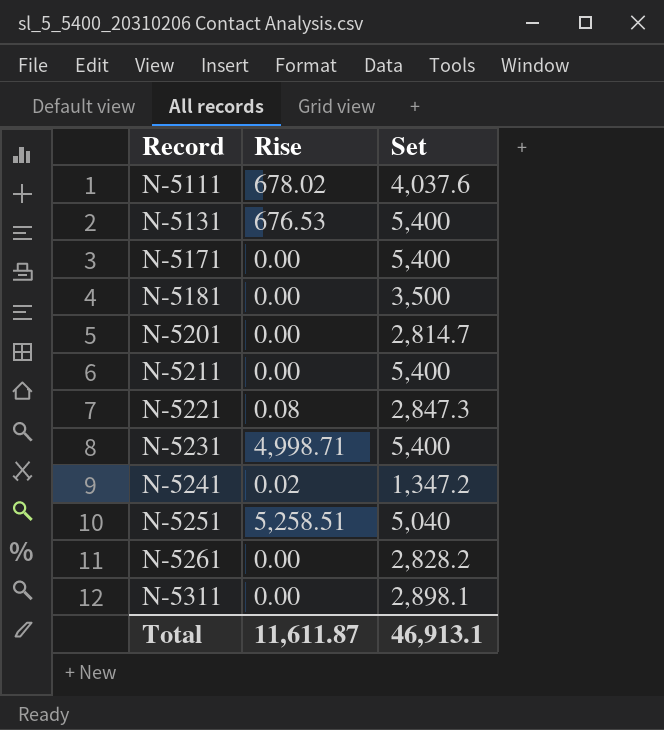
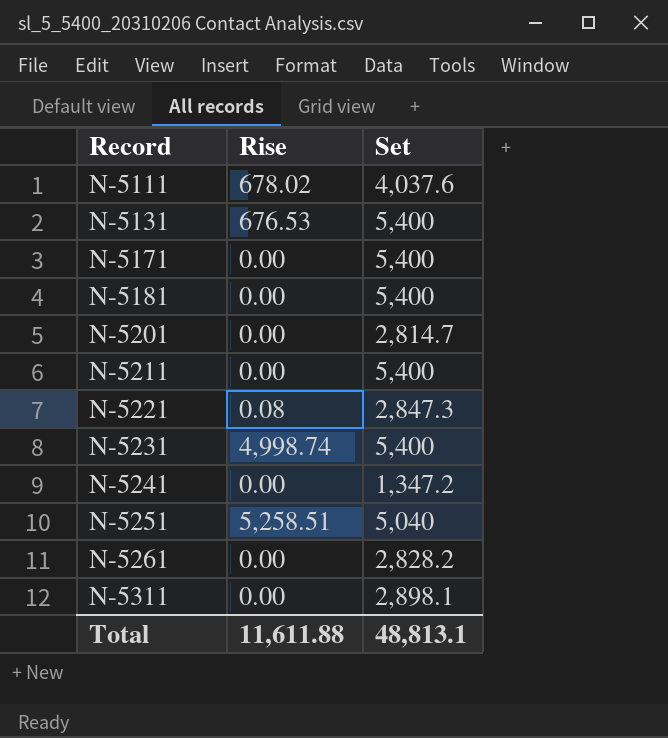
N-5181 | Set: 3,500 -> 5,400
N-5231 | Rise: 4,998.71 -> 4,998.74
N-5241 | Rise: 0.02 -> 0.00
Total | Rise: 11,611.87 -> 11,611.88
Total | Set: 46,913.1 -> 48,813.1

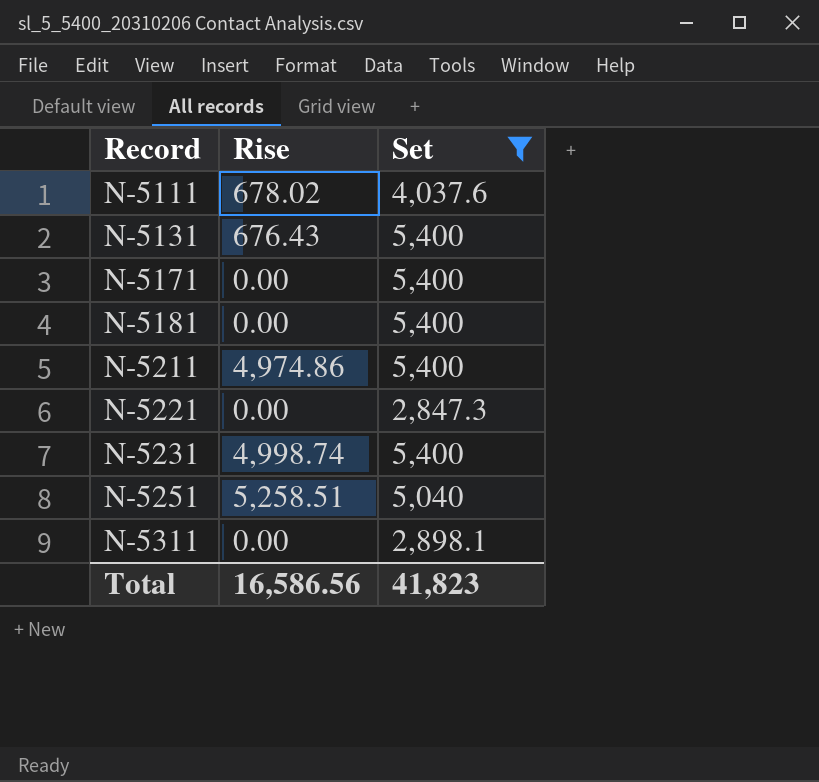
filter: none -> Set >= 2,847.3
N-5131 | Rise: 676.53 -> 676.43
N-5211 | Rise: 0.00 -> 4,974.86
N-5221 | Rise: 0.08 -> 0.00
Total | Rise: 11,611.88 -> 16,586.56
Total | Set: 48,813.1 -> 41,823

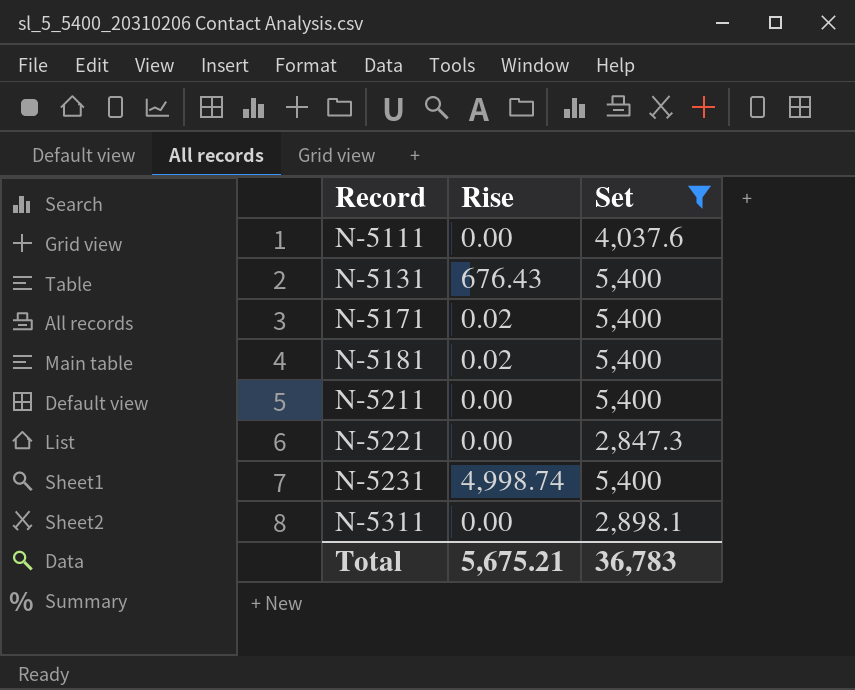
row N-5251: 5,258.51 | 5,040 -> none
N-5111 | Rise: 678.02 -> 0.00
N-5171 | Rise: 0.00 -> 0.02
N-5181 | Rise: 0.00 -> 0.02
N-5211 | Rise: 4,974.86 -> 0.00
Total | Rise: 16,586.56 -> 5,675.21
Total | Set: 41,823 -> 36,783

